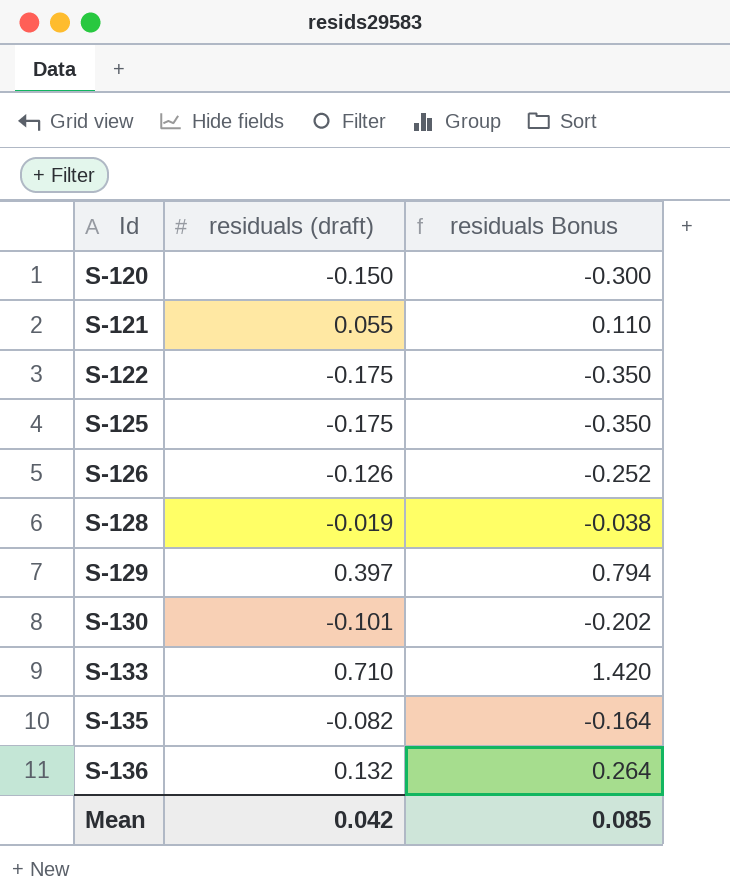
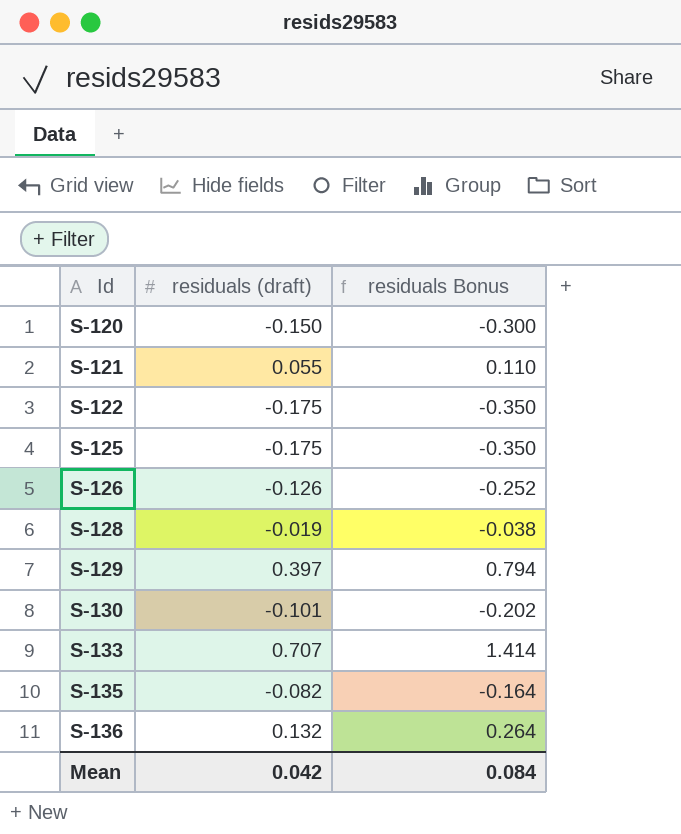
S-133 | residuals (draft): 0.710 -> 0.707
S-133 | residuals Bonus: 1.420 -> 1.414
Mean | residuals Bonus: 0.085 -> 0.084

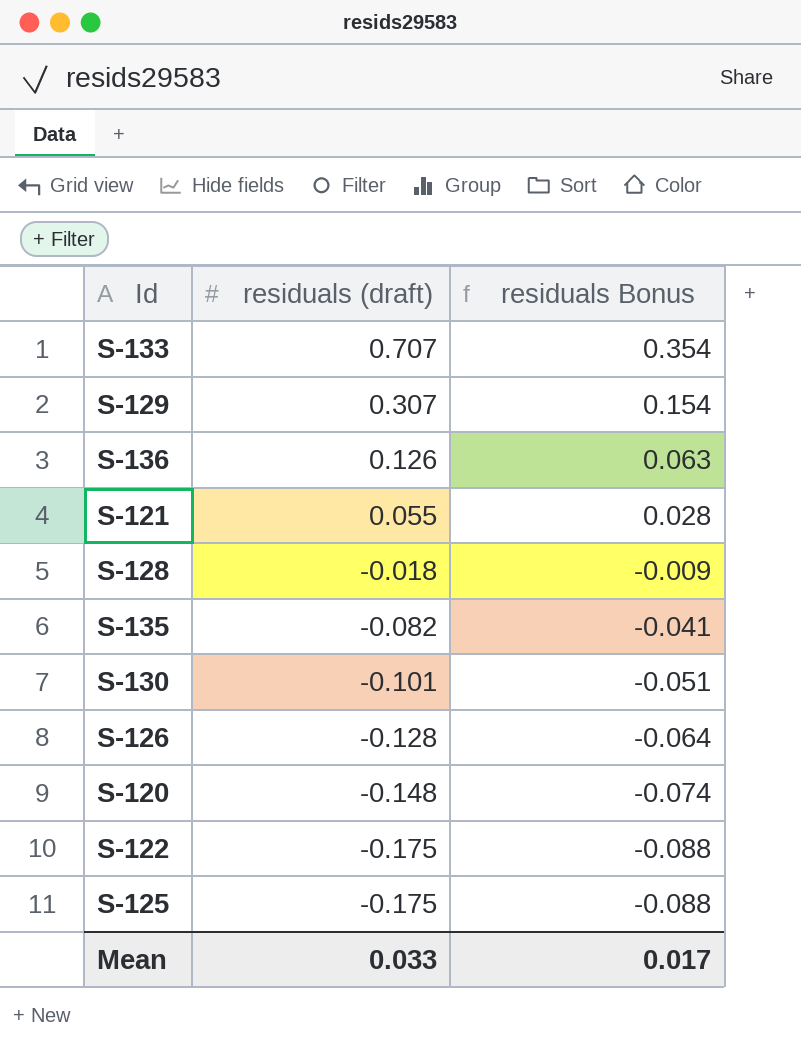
row order: Id ascending -> residuals (draft) descending
column residuals Bonus | formula: [residuals (draft)] * 2 -> [residuals (draft)] * 0.5
S-129 | residuals (draft): 0.397 -> 0.307
S-136 | residuals (draft): 0.132 -> 0.126
S-128 | residuals (draft): -0.019 -> -0.018
S-126 | residuals (draft): -0.126 -> -0.128
S-120 | residuals (draft): -0.150 -> -0.148
Mean | residuals (draft): 0.042 -> 0.033
Mean | residuals Bonus: 0.084 -> 0.017

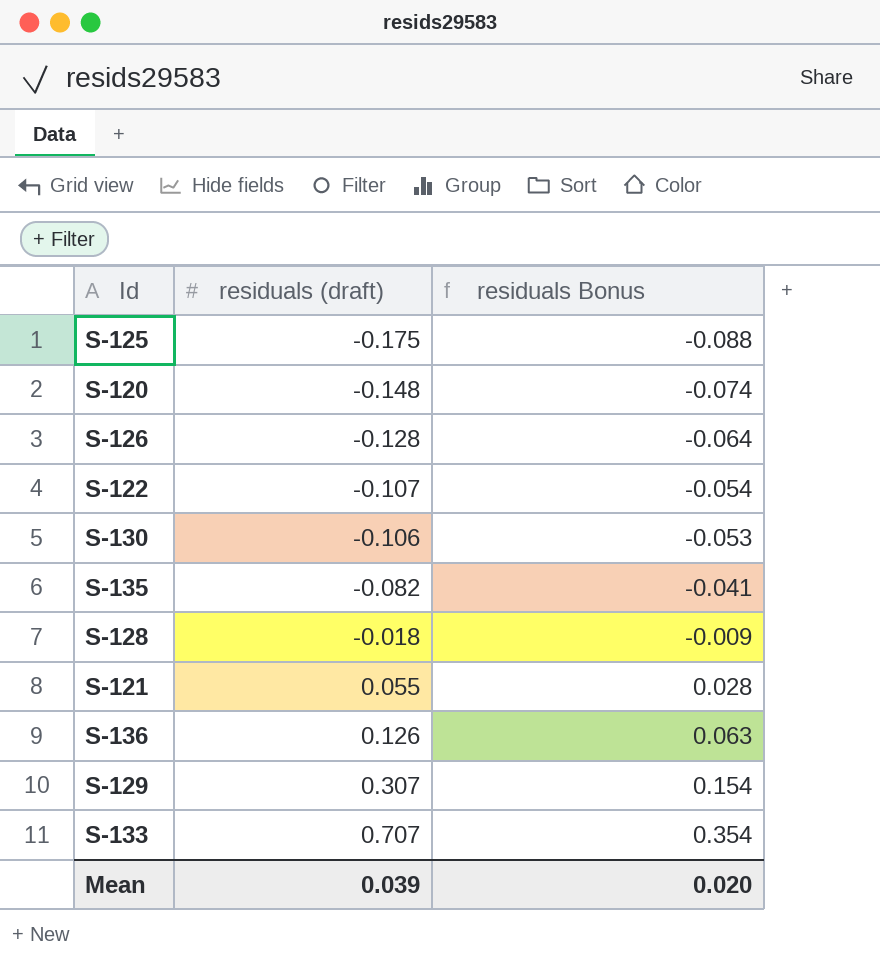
row order: residuals (draft) descending -> residuals (draft) ascending
S-122 | residuals (draft): -0.175 -> -0.107
S-122 | residuals Bonus: -0.088 -> -0.054
S-130 | residuals (draft): -0.101 -> -0.106
S-130 | residuals Bonus: -0.051 -> -0.053
Mean | residuals (draft): 0.033 -> 0.039
Mean | residuals Bonus: 0.017 -> 0.020

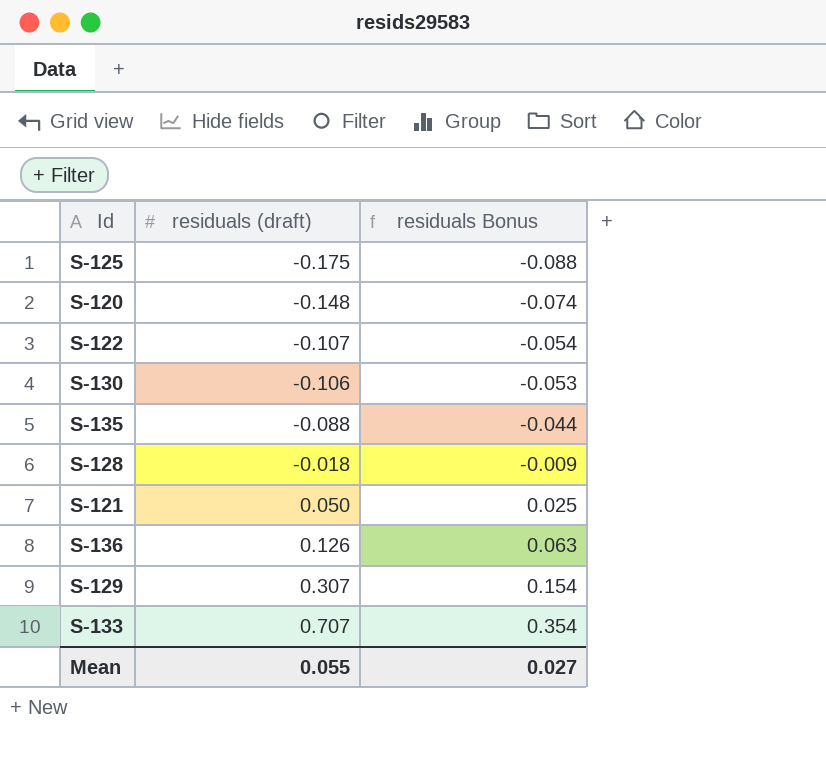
row S-126: -0.128 | -0.064 -> none
S-135 | residuals (draft): -0.082 -> -0.088
S-135 | residuals Bonus: -0.041 -> -0.044
S-121 | residuals (draft): 0.055 -> 0.050
S-121 | residuals Bonus: 0.028 -> 0.025
Mean | residuals (draft): 0.039 -> 0.055
Mean | residuals Bonus: 0.020 -> 0.027

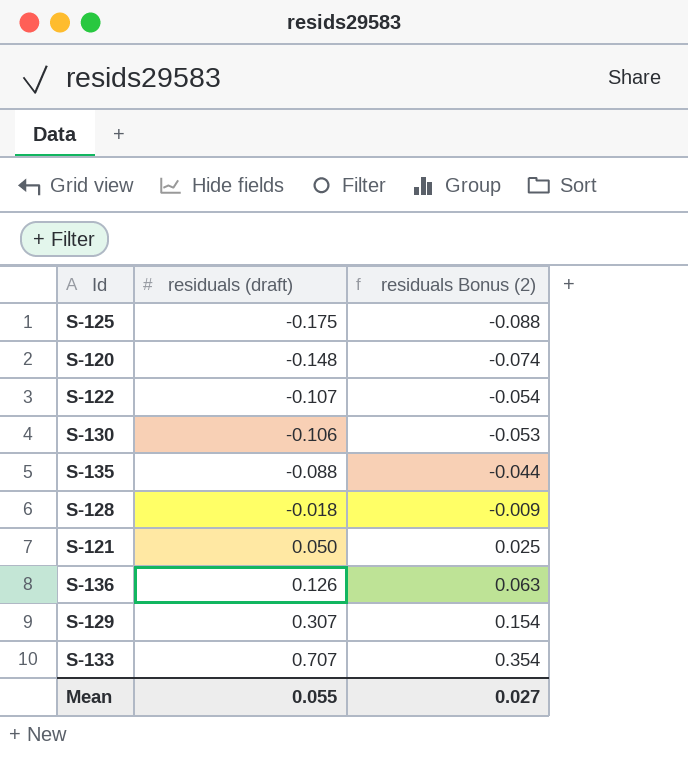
column name: residuals Bonus -> residuals Bonus (2)

